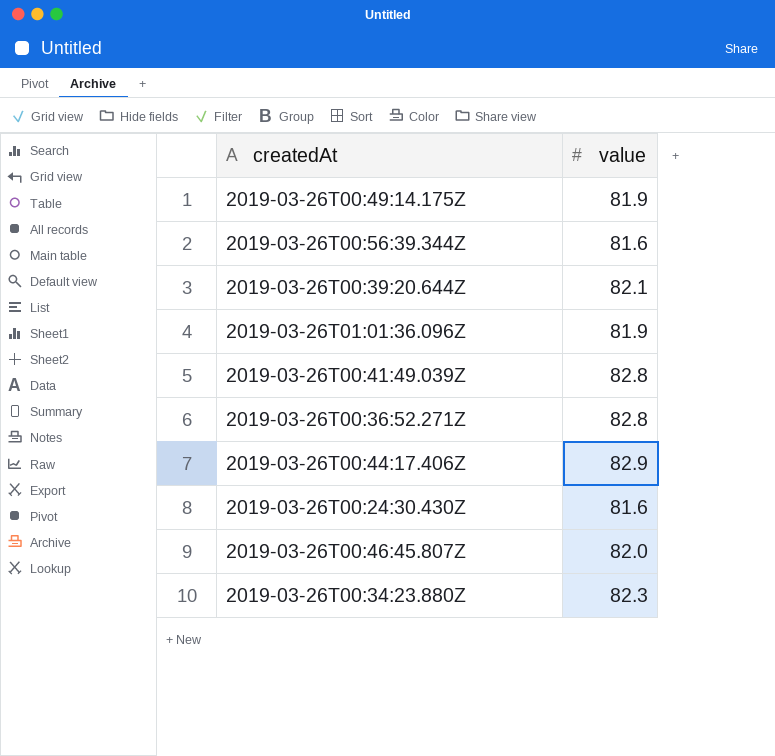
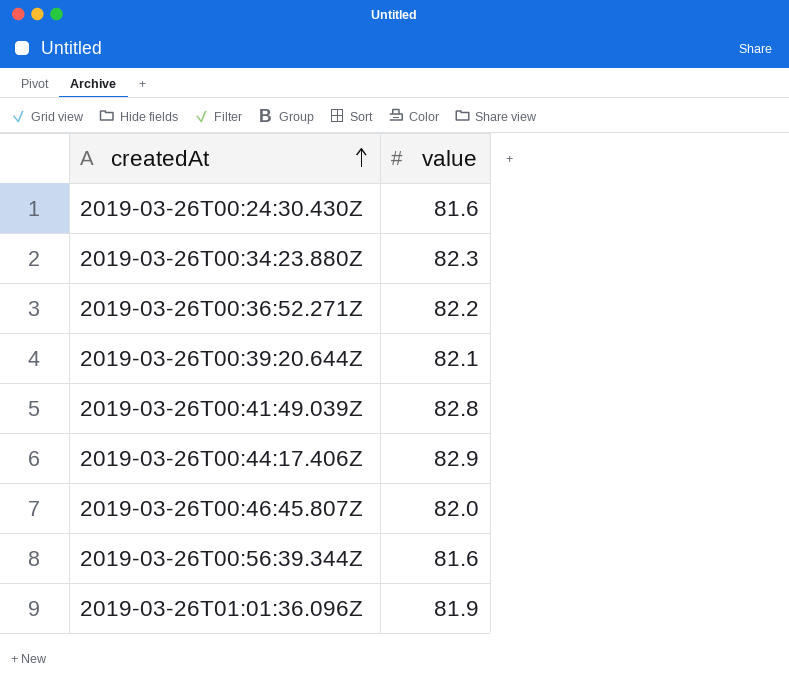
row order: none -> createdAt ascending
row 2019-03-26T00:49:14.175Z: 81.9 -> none
2019-03-26T00:36:52.271Z | value: 82.8 -> 82.2

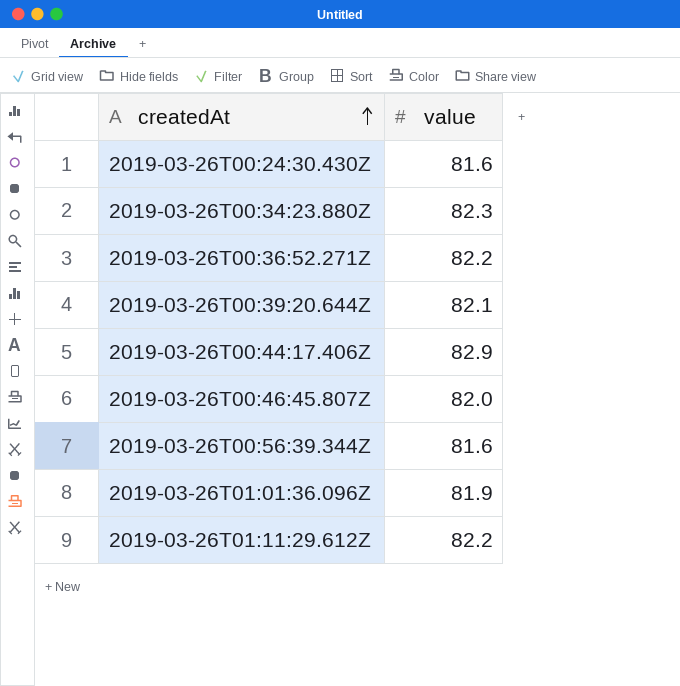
row 2019-03-26T00:41:49.039Z: 82.8 -> none
row 2019-03-26T01:11:29.612Z: none -> 82.2

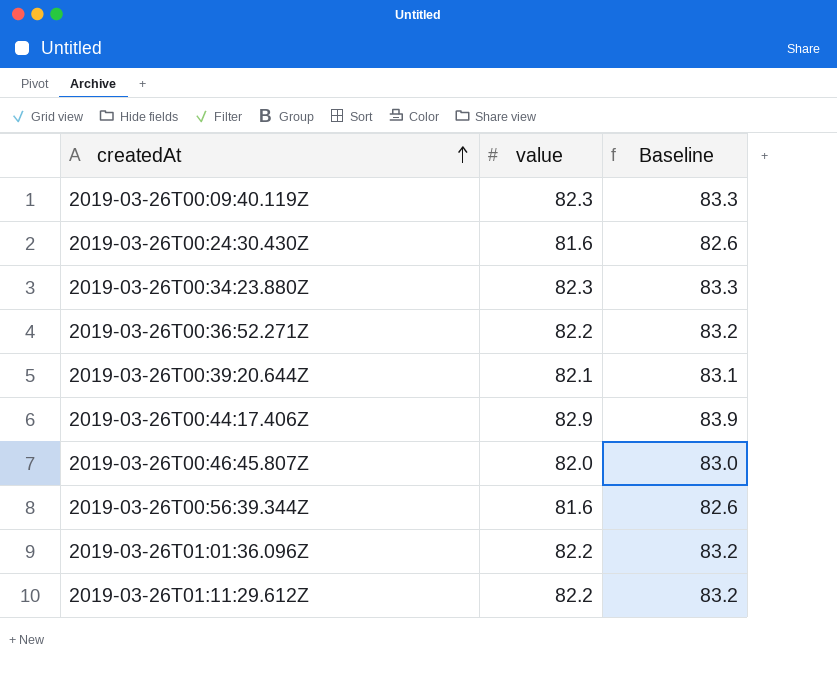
column Baseline | formula: none -> [value] + 1
row 2019-03-26T00:09:40.119Z: none -> 82.3 | 83.3
2019-03-26T01:01:36.096Z | value: 81.9 -> 82.2

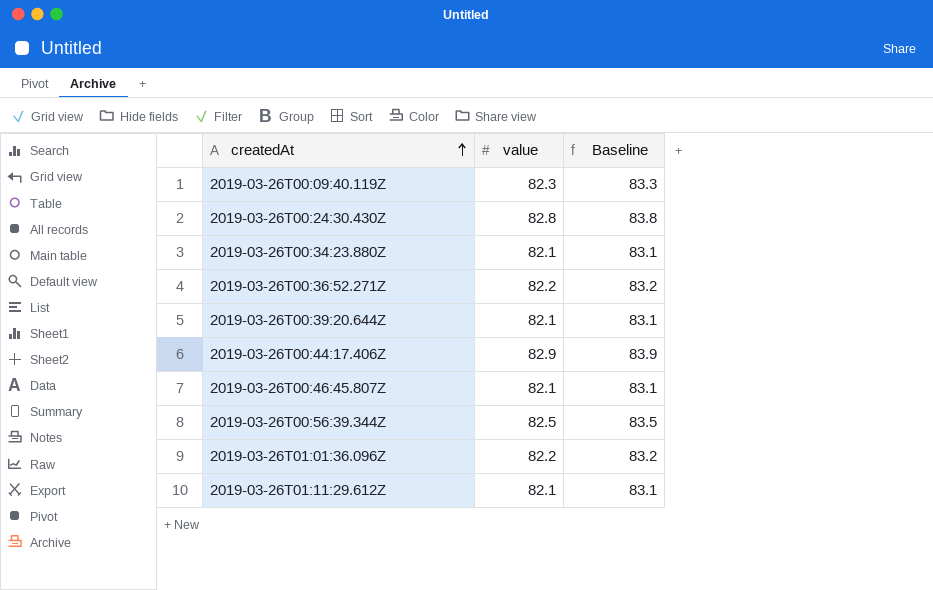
2019-03-26T00:24:30.430Z | value: 81.6 -> 82.8
2019-03-26T00:24:30.430Z | Baseline: 82.6 -> 83.8
2019-03-26T00:34:23.880Z | value: 82.3 -> 82.1
2019-03-26T00:34:23.880Z | Baseline: 83.3 -> 83.1
2019-03-26T00:46:45.807Z | value: 82.0 -> 82.1
2019-03-26T00:46:45.807Z | Baseline: 83.0 -> 83.1
2019-03-26T00:56:39.344Z | value: 81.6 -> 82.5
2019-03-26T00:56:39.344Z | Baseline: 82.6 -> 83.5
2019-03-26T01:11:29.612Z | value: 82.2 -> 82.1
2019-03-26T01:11:29.612Z | Baseline: 83.2 -> 83.1

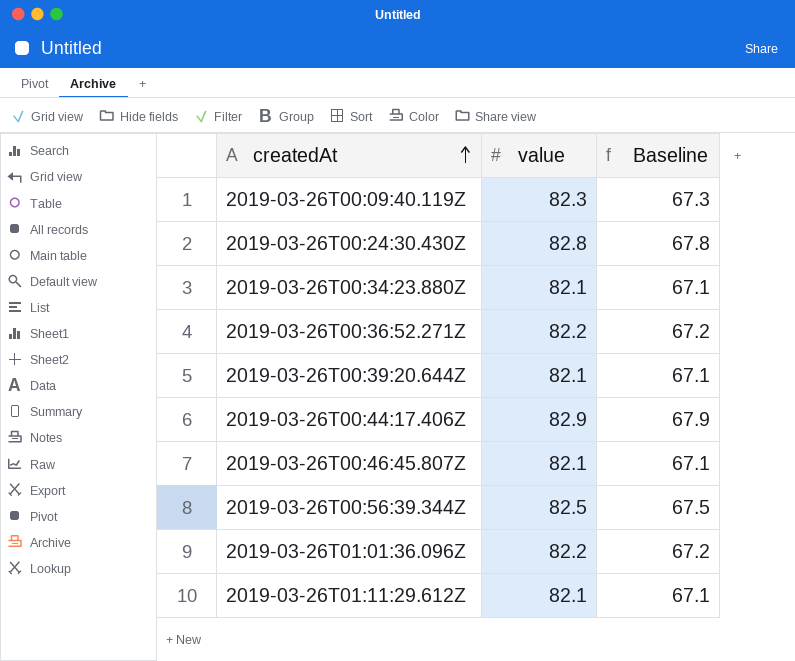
column Baseline | formula: [value] + 1 -> [value] - 15

